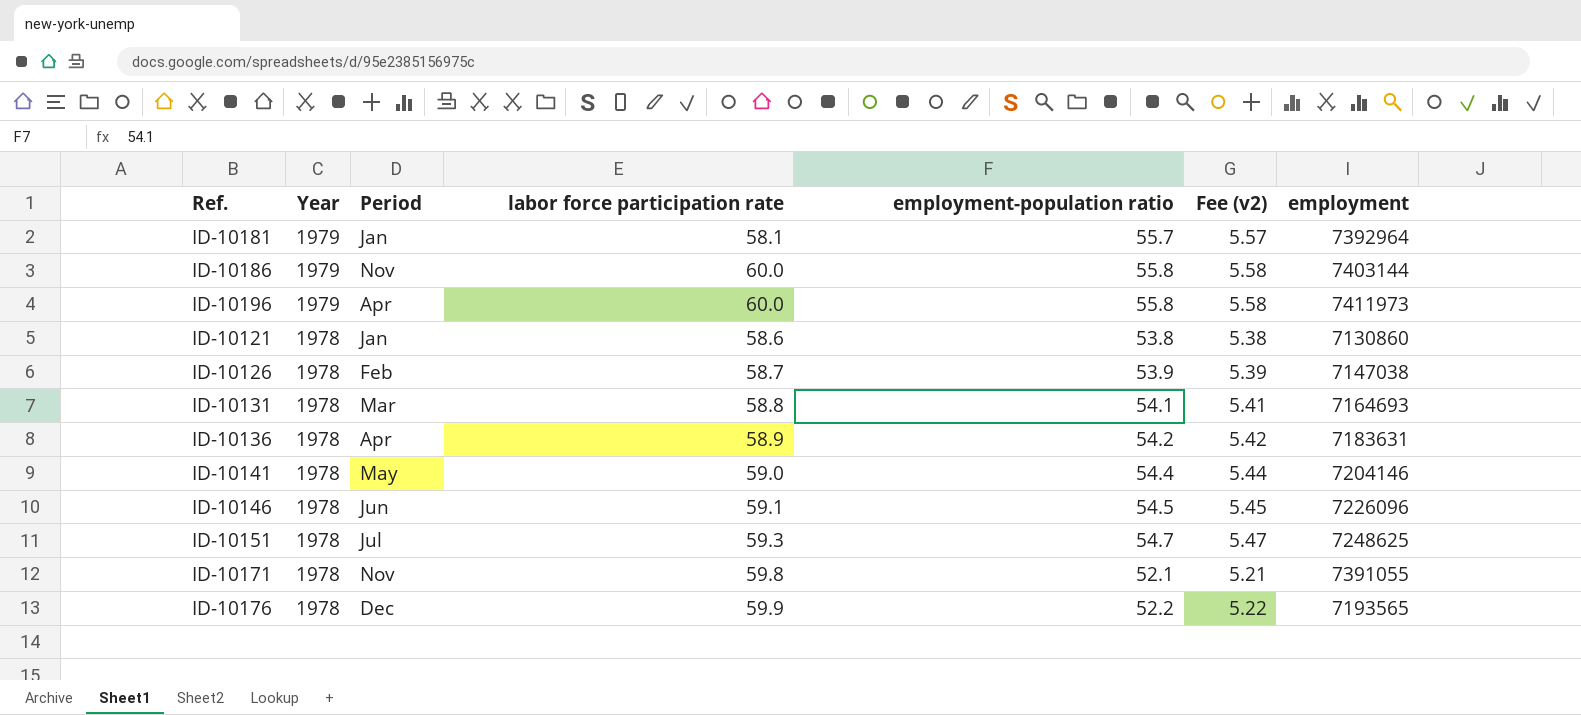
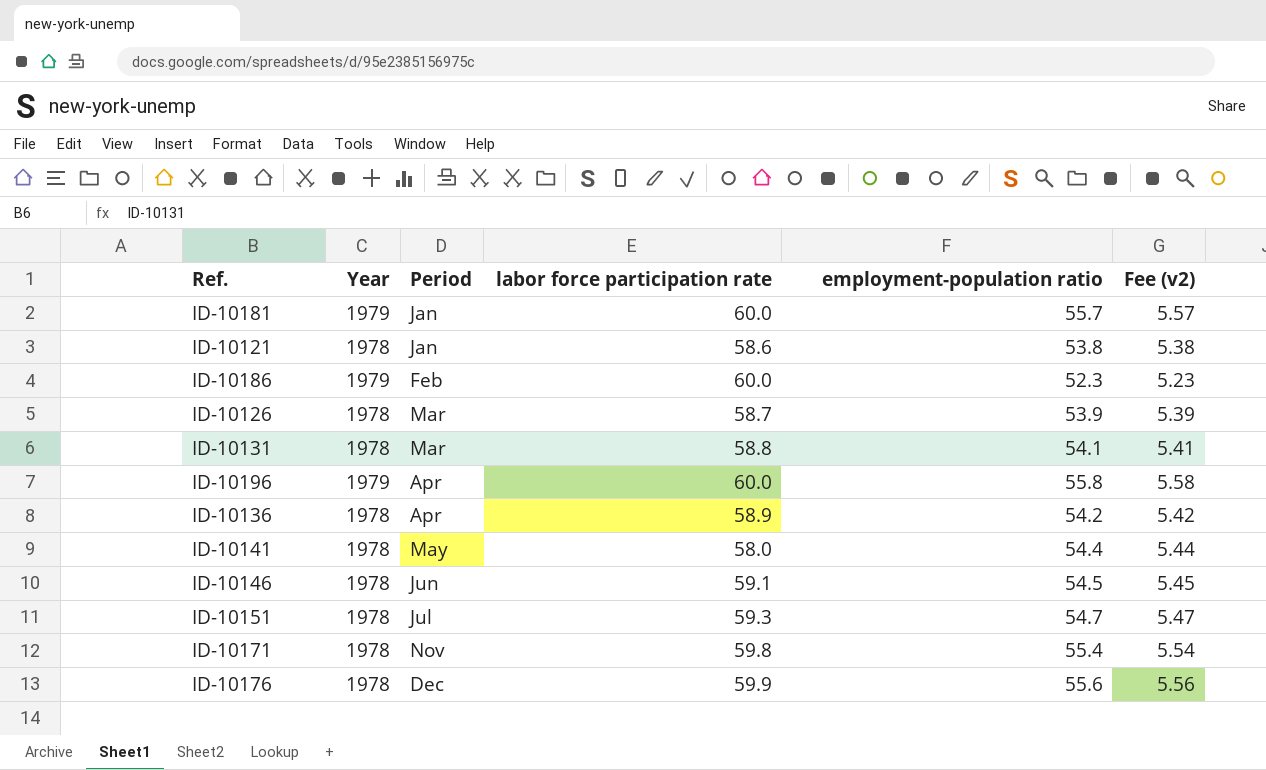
row order: Year descending -> Period ascending
column employment | position: 7 -> none
ID-10181 | labor force participation rate: 58.1 -> 60.0
ID-10186 | Period: Nov -> Feb
ID-10186 | employment-population ratio: 55.8 -> 52.3
ID-10186 | Fee (v2): 5.58 -> 5.23
ID-10126 | Period: Feb -> Mar
ID-10141 | labor force participation rate: 59.0 -> 58.0
ID-10171 | employment-population ratio: 52.1 -> 55.4
ID-10171 | Fee (v2): 5.21 -> 5.54
ID-10176 | employment-population ratio: 52.2 -> 55.6
ID-10176 | Fee (v2): 5.22 -> 5.56

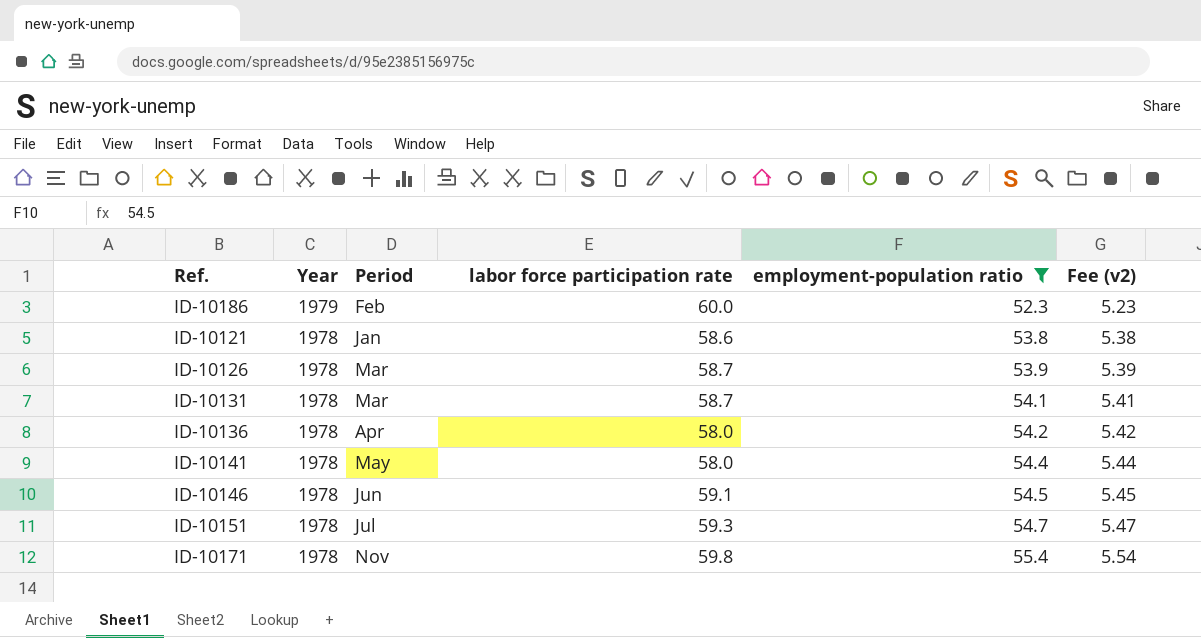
filter: none -> employment-population ratio <= 55.4
row order: Period ascending -> Year descending
ID-10131 | labor force participation rate: 58.8 -> 58.7
ID-10136 | labor force participation rate: 58.9 -> 58.0

